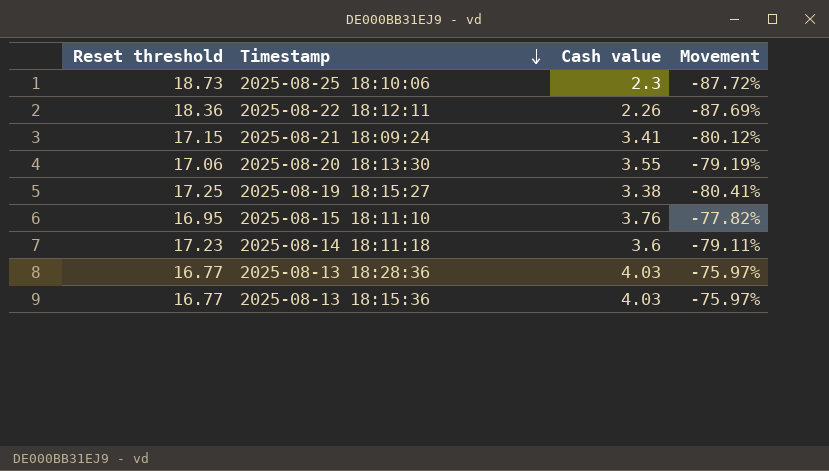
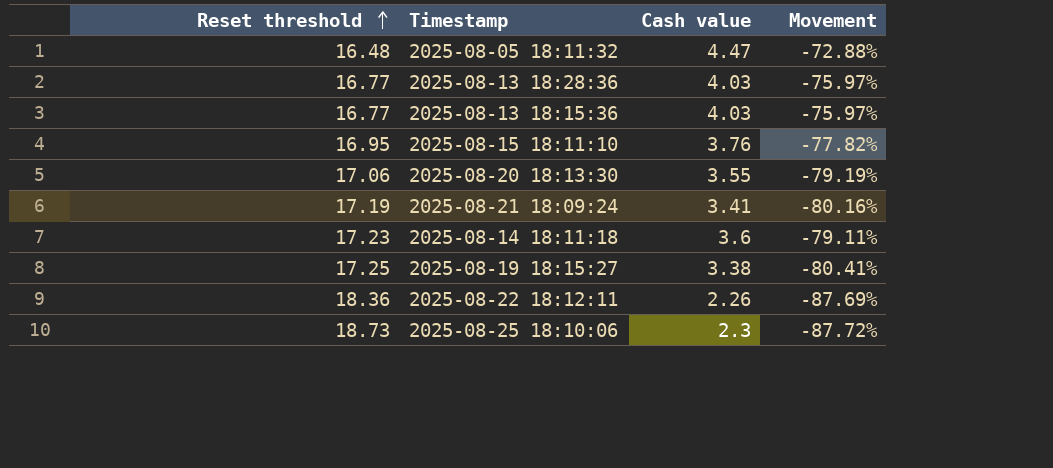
row order: Timestamp descending -> Reset threshold ascending
row 2025-08-05 18:11:32: none -> 16.48 | 4.47 | -72.88%
2025-08-21 18:09:24 | Reset threshold: 17.15 -> 17.19
2025-08-21 18:09:24 | Movement: -80.12% -> -80.16%

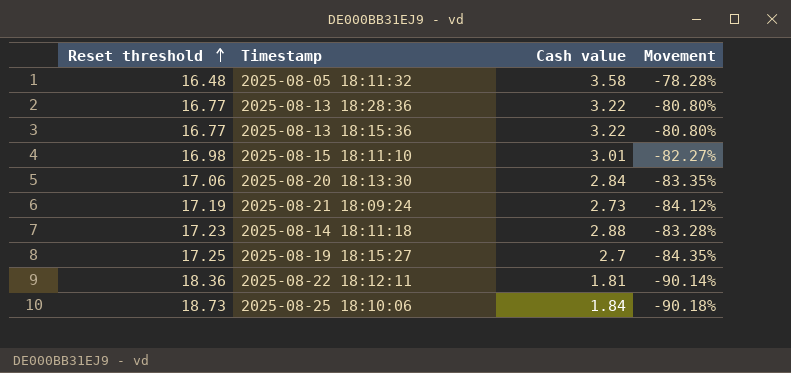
2025-08-05 18:11:32 | Cash value: 4.47 -> 3.58
2025-08-05 18:11:32 | Movement: -72.88% -> -78.28%
2025-08-13 18:28:36 | Cash value: 4.03 -> 3.22
2025-08-13 18:28:36 | Movement: -75.97% -> -80.80%
2025-08-13 18:15:36 | Cash value: 4.03 -> 3.22
2025-08-13 18:15:36 | Movement: -75.97% -> -80.80%
2025-08-15 18:11:10 | Reset threshold: 16.95 -> 16.98
2025-08-15 18:11:10 | Cash value: 3.76 -> 3.01
2025-08-15 18:11:10 | Movement: -77.82% -> -82.27%
2025-08-20 18:13:30 | Cash value: 3.55 -> 2.84
2025-08-20 18:13:30 | Movement: -79.19% -> -83.35%
2025-08-21 18:09:24 | Cash value: 3.41 -> 2.73
2025-08-21 18:09:24 | Movement: -80.16% -> -84.12%
2025-08-14 18:11:18 | Cash value: 3.6 -> 2.88
2025-08-14 18:11:18 | Movement: -79.11% -> -83.28%
2025-08-19 18:15:27 | Cash value: 3.38 -> 2.7
2025-08-19 18:15:27 | Movement: -80.41% -> -84.35%
2025-08-22 18:12:11 | Cash value: 2.26 -> 1.81
2025-08-22 18:12:11 | Movement: -87.69% -> -90.14%
2025-08-25 18:10:06 | Cash value: 2.3 -> 1.84
2025-08-25 18:10:06 | Movement: -87.72% -> -90.18%

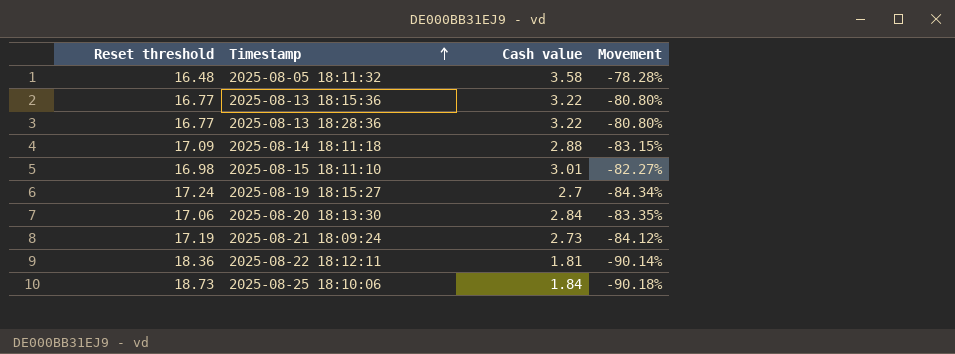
row order: Reset threshold ascending -> Timestamp ascending
2025-08-14 18:11:18 | Reset threshold: 17.23 -> 17.09
2025-08-14 18:11:18 | Movement: -83.28% -> -83.15%
2025-08-19 18:15:27 | Reset threshold: 17.25 -> 17.24
2025-08-19 18:15:27 | Movement: -84.35% -> -84.34%

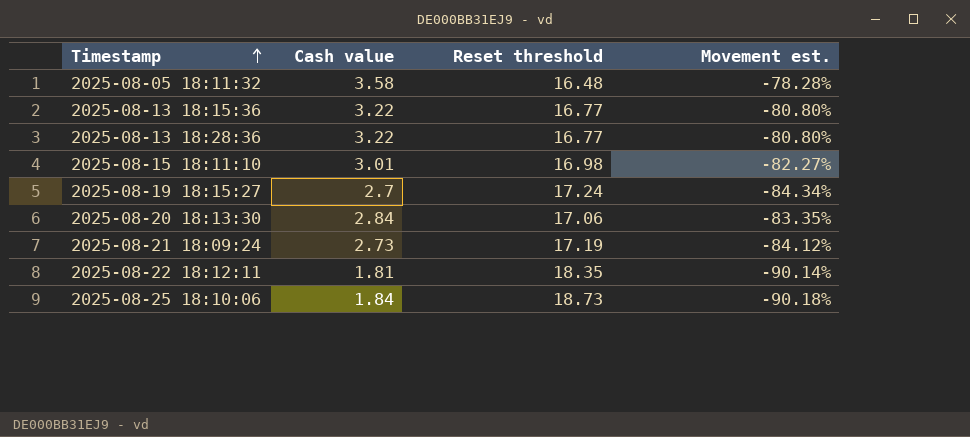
column Reset threshold | position: 1 -> 3
column name: Movement -> Movement est.
row 2025-08-14 18:11:18: 17.09 | 2.88 | -83.15% -> none
2025-08-22 18:12:11 | Reset threshold: 18.36 -> 18.35

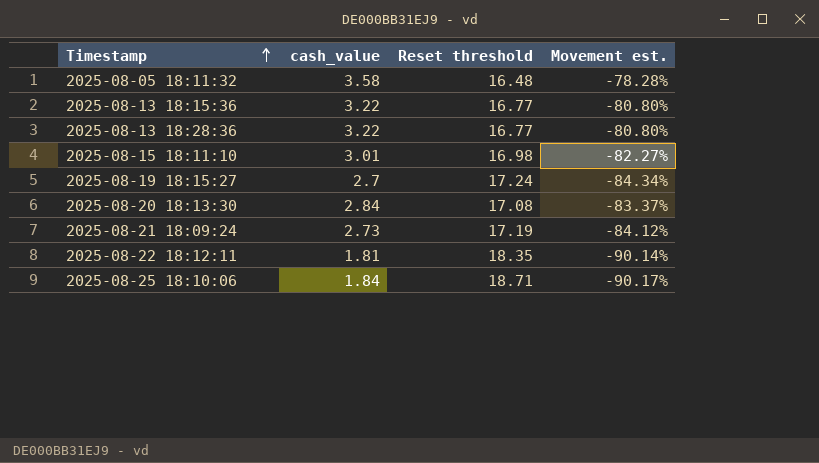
column name: Cash value -> cash_value
2025-08-20 18:13:30 | Reset threshold: 17.06 -> 17.08
2025-08-20 18:13:30 | Movement est.: -83.35% -> -83.37%
2025-08-25 18:10:06 | Reset threshold: 18.73 -> 18.71
2025-08-25 18:10:06 | Movement est.: -90.18% -> -90.17%

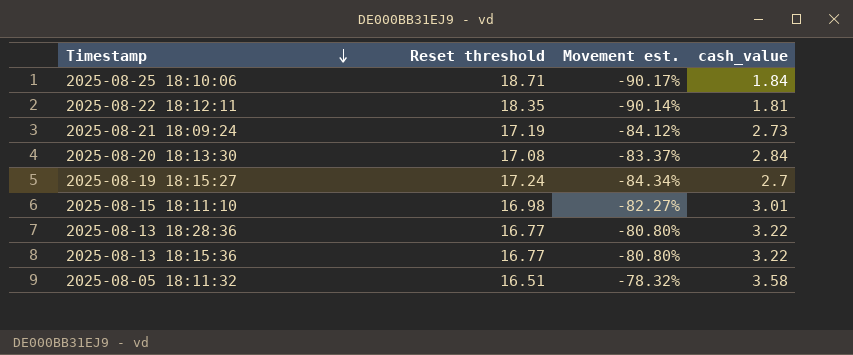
row order: Timestamp ascending -> Timestamp descending
column cash_value | position: 2 -> 4
2025-08-05 18:11:32 | Reset threshold: 16.48 -> 16.51
2025-08-05 18:11:32 | Movement est.: -78.28% -> -78.32%

